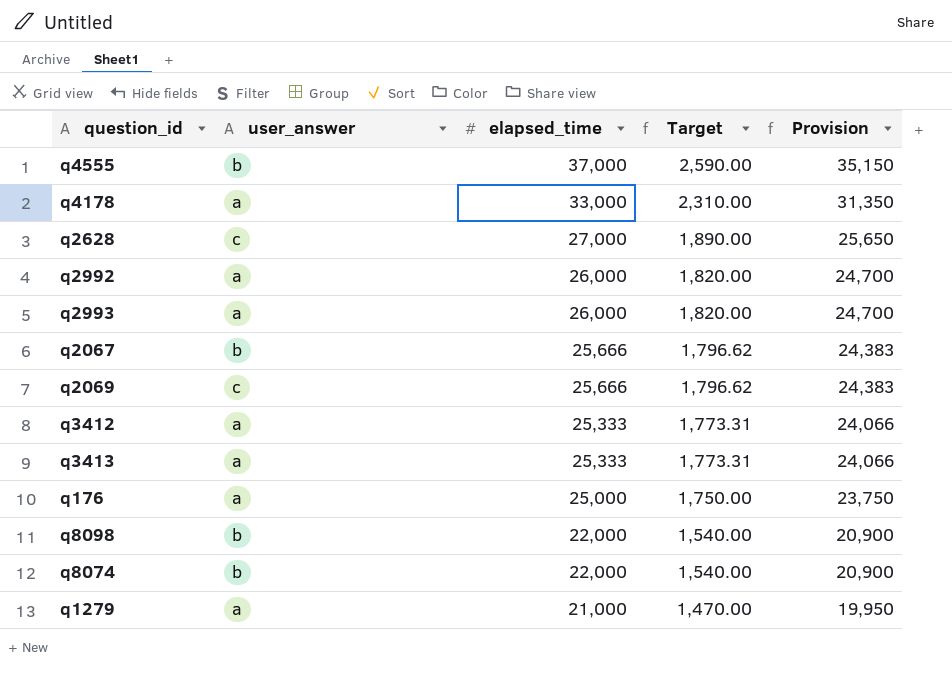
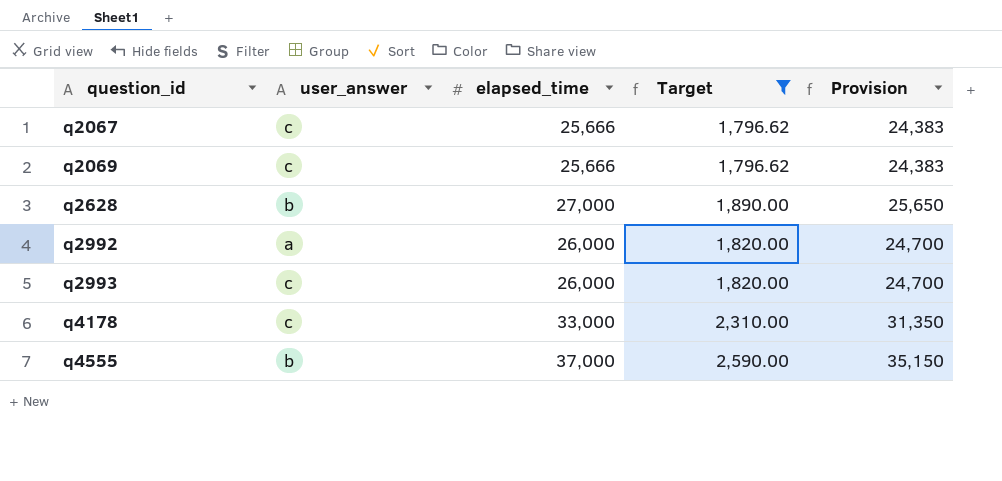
filter: none -> Target >= 1,796.62
row order: elapsed_time descending -> question_id ascending
q2067 | user_answer: b -> c
q2628 | user_answer: c -> b
q2993 | user_answer: a -> c
q4178 | user_answer: a -> c

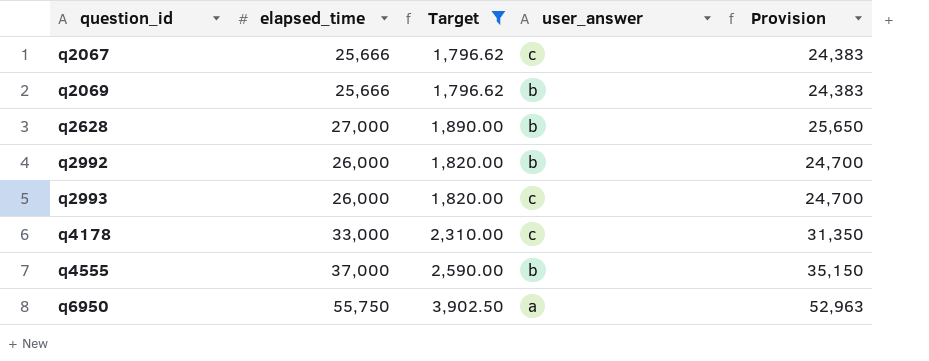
column user_answer | position: 2 -> 4
q2069 | user_answer: c -> b
q2992 | user_answer: a -> b
row q6950: none -> 55,750 | 3,902.50 | a | 52,963

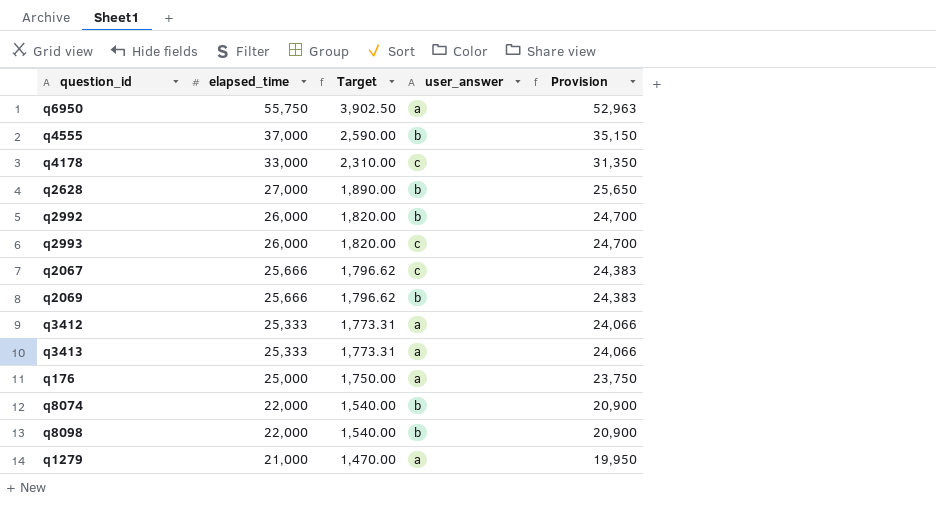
filter: Target >= 1,796.62 -> none
row order: question_id ascending -> elapsed_time descending

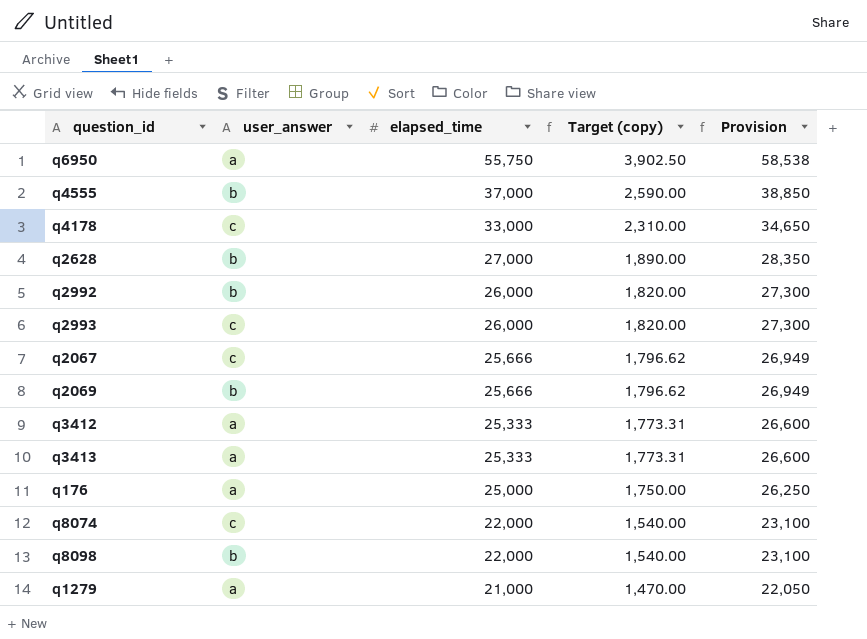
column user_answer | position: 4 -> 2
column name: Target -> Target (copy)
column Provision | formula: [elapsed_time] * 0.95 -> [elapsed_time] * 1.05
q8074 | user_answer: b -> c

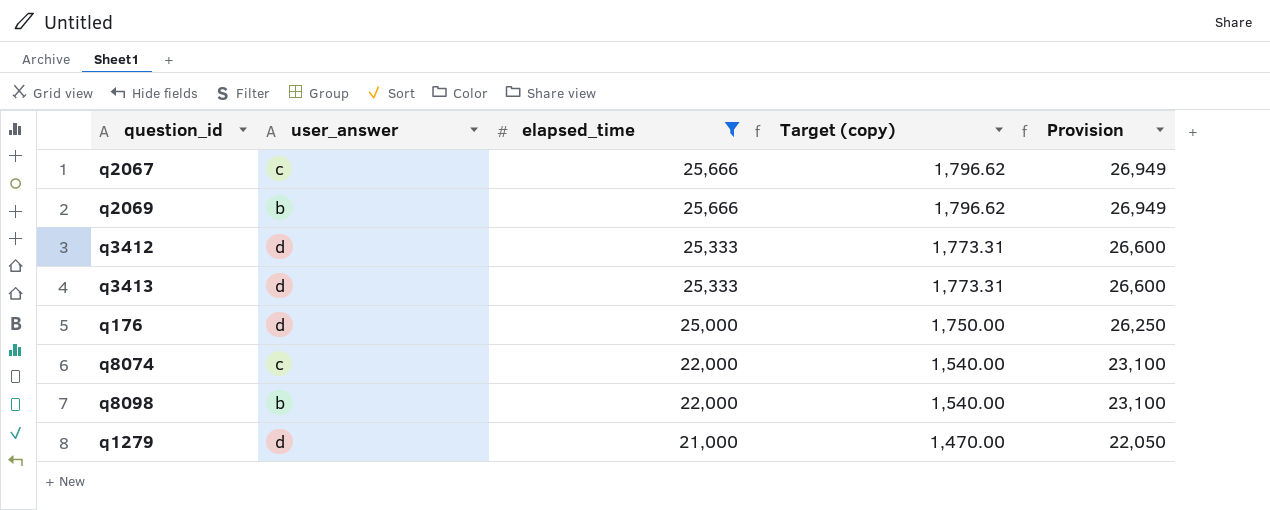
filter: none -> elapsed_time <= 25,666
q3412 | user_answer: a -> d
q3413 | user_answer: a -> d
q176 | user_answer: a -> d
q1279 | user_answer: a -> d

